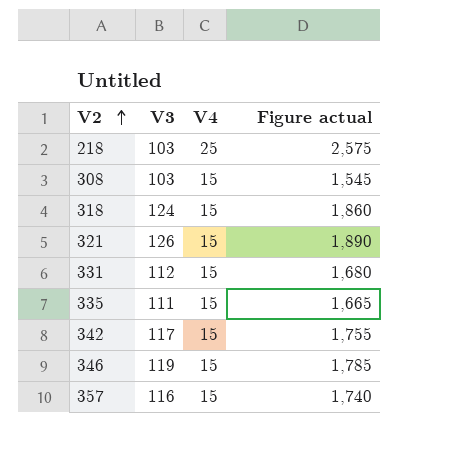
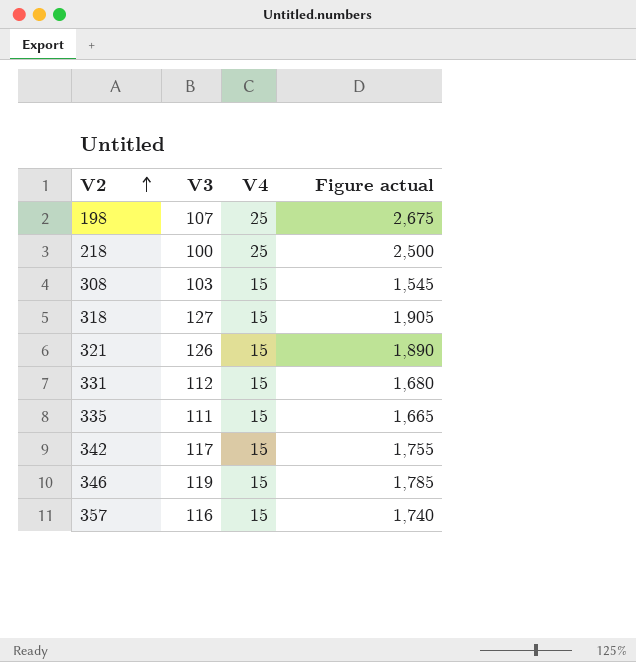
row 198: none -> 107 | 25 | 2,675
218 | V3: 103 -> 100
218 | Figure actual: 2,575 -> 2,500
318 | V3: 124 -> 127
318 | Figure actual: 1,860 -> 1,905

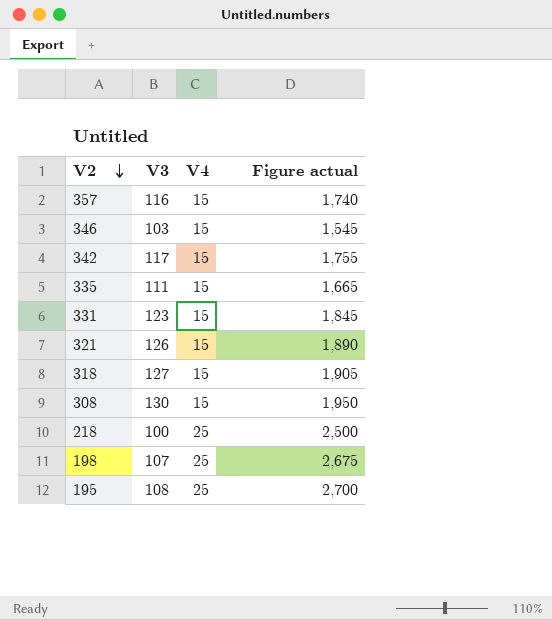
row order: V2 ascending -> V2 descending
346 | V3: 119 -> 103
346 | Figure actual: 1,785 -> 1,545
331 | V3: 112 -> 123
331 | Figure actual: 1,680 -> 1,845
308 | V3: 103 -> 130
308 | Figure actual: 1,545 -> 1,950
row 195: none -> 108 | 25 | 2,700

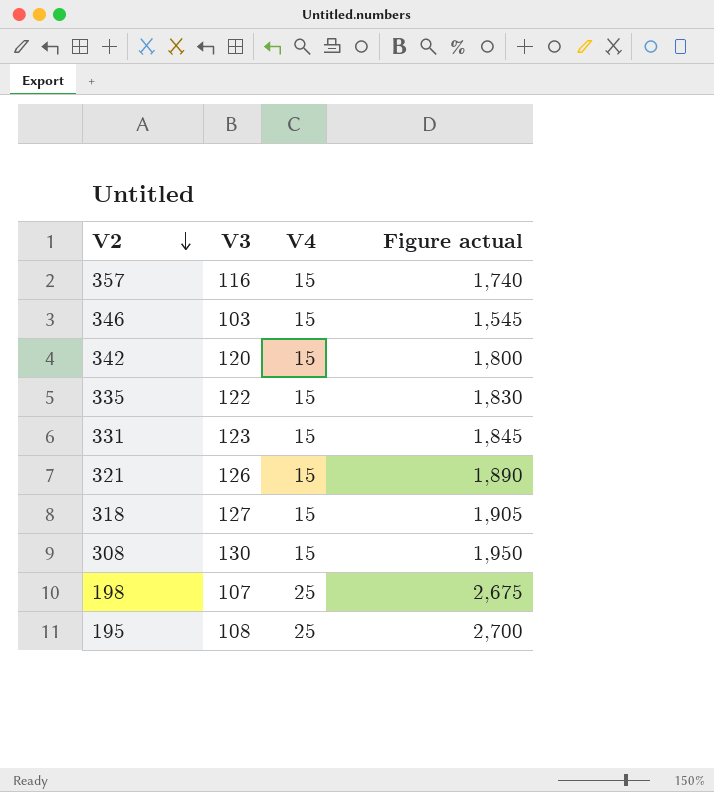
row 218: 100 | 25 | 2,500 -> none
342 | V3: 117 -> 120
342 | Figure actual: 1,755 -> 1,800
335 | V3: 111 -> 122
335 | Figure actual: 1,665 -> 1,830

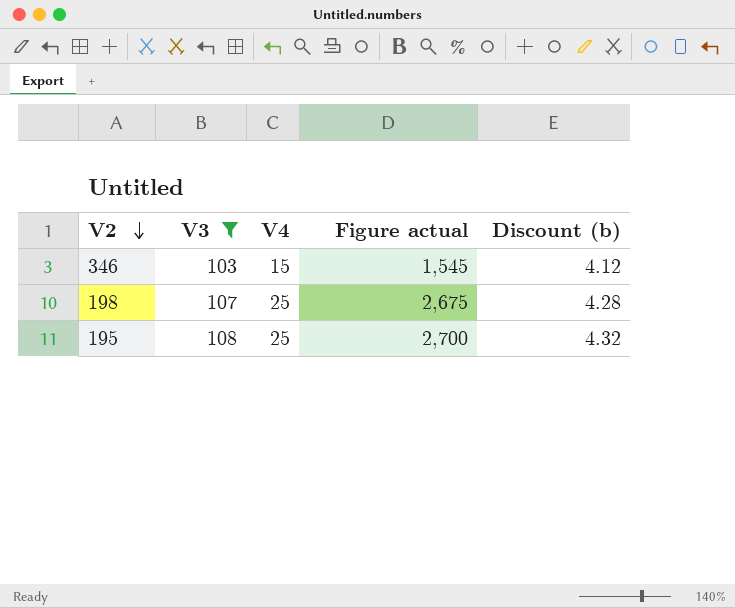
filter: none -> V3 <= 108
column Discount (b) | formula: none -> [V3] * 0.04

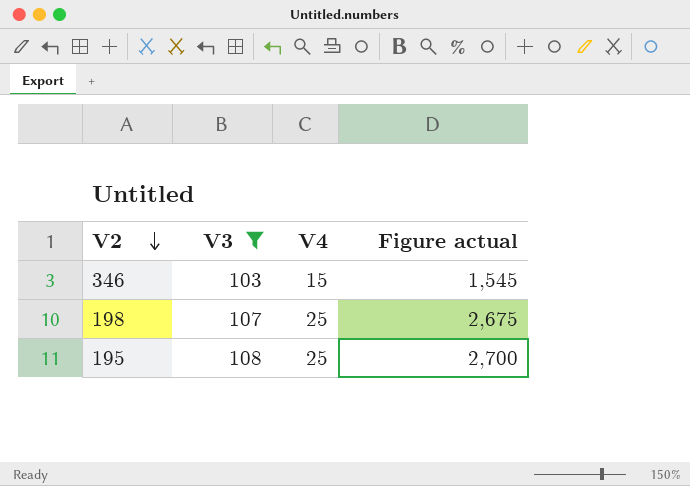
column Discount (b) | formula: [V3] * 0.04 -> none

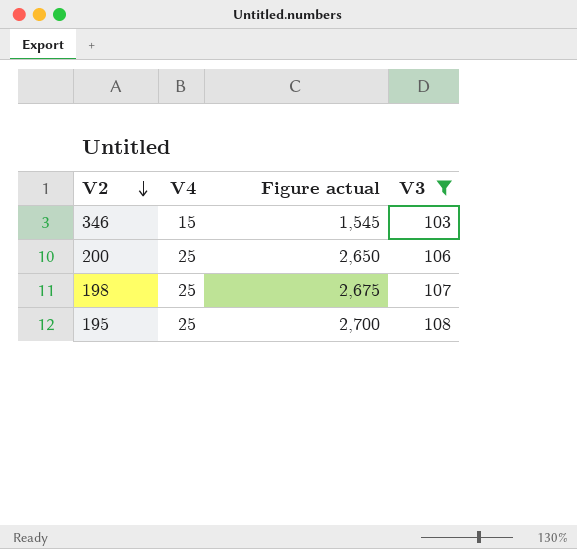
column V3 | position: 2 -> 4
row 200: none -> 25 | 2,650 | 106

